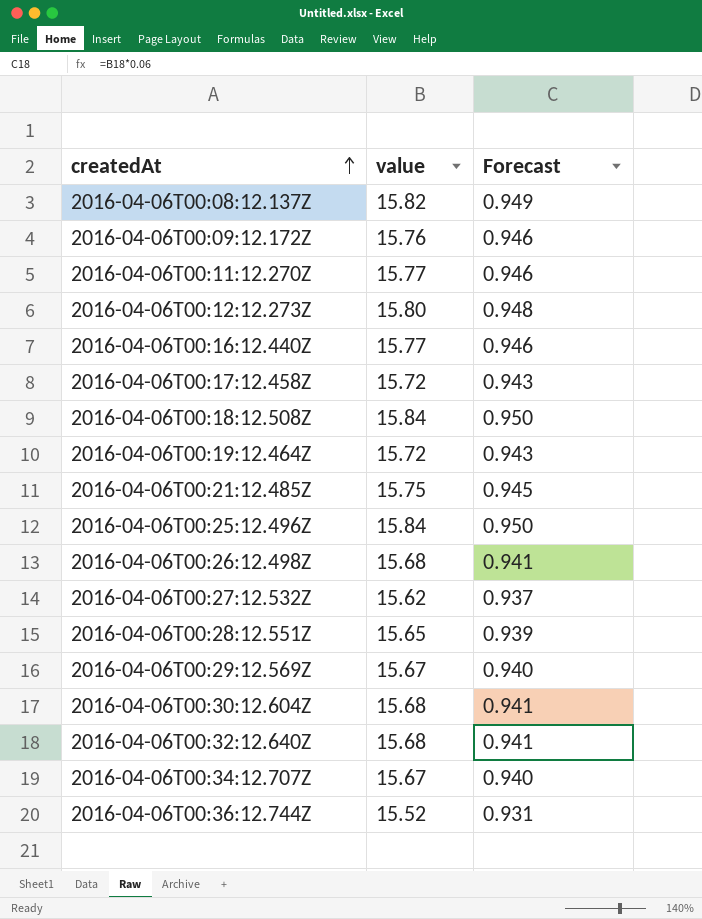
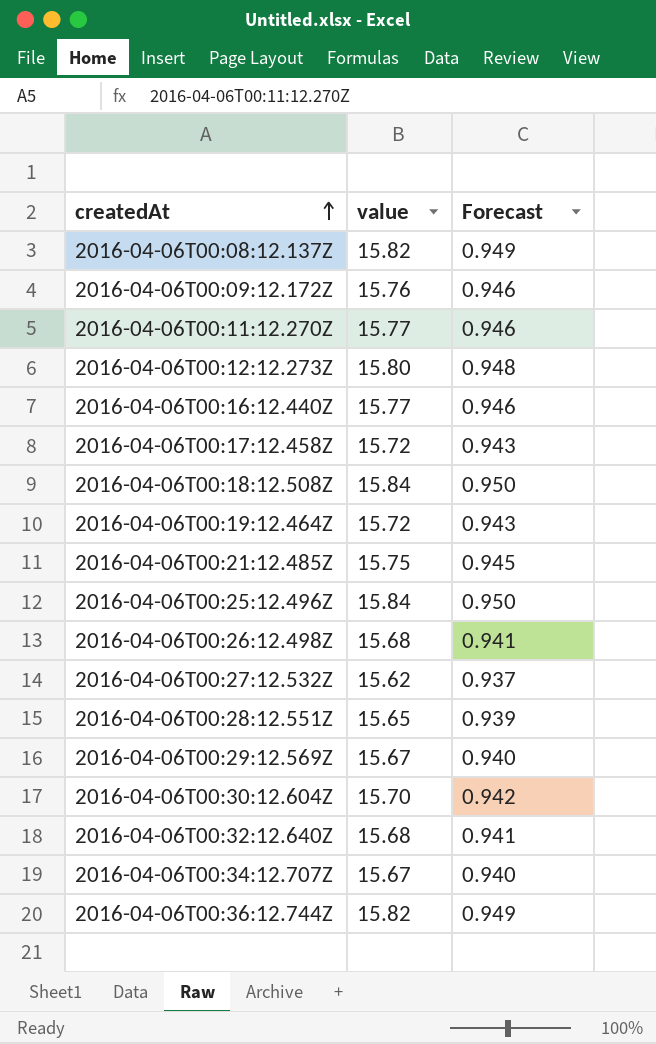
2016-04-06T00:30:12.604Z | value: 15.68 -> 15.70
2016-04-06T00:30:12.604Z | Forecast: 0.941 -> 0.942
2016-04-06T00:36:12.744Z | value: 15.52 -> 15.82
2016-04-06T00:36:12.744Z | Forecast: 0.931 -> 0.949

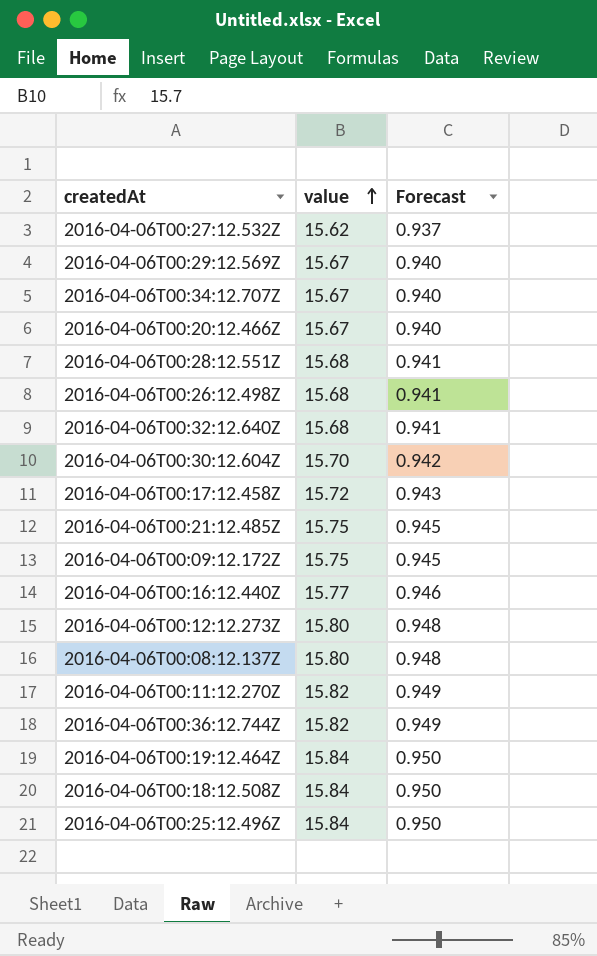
row order: createdAt ascending -> value ascending
row 2016-04-06T00:20:12.466Z: none -> 15.67 | 0.940
2016-04-06T00:28:12.551Z | value: 15.65 -> 15.68
2016-04-06T00:28:12.551Z | Forecast: 0.939 -> 0.941
2016-04-06T00:09:12.172Z | value: 15.76 -> 15.75
2016-04-06T00:09:12.172Z | Forecast: 0.946 -> 0.945
2016-04-06T00:08:12.137Z | value: 15.82 -> 15.80
2016-04-06T00:08:12.137Z | Forecast: 0.949 -> 0.948
2016-04-06T00:11:12.270Z | value: 15.77 -> 15.82
2016-04-06T00:11:12.270Z | Forecast: 0.946 -> 0.949
2016-04-06T00:19:12.464Z | value: 15.72 -> 15.84
2016-04-06T00:19:12.464Z | Forecast: 0.943 -> 0.950

